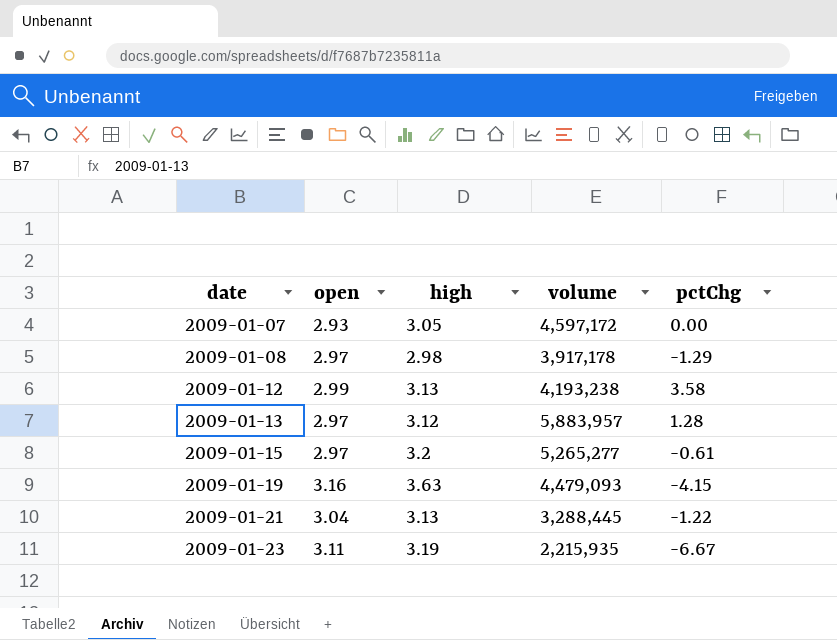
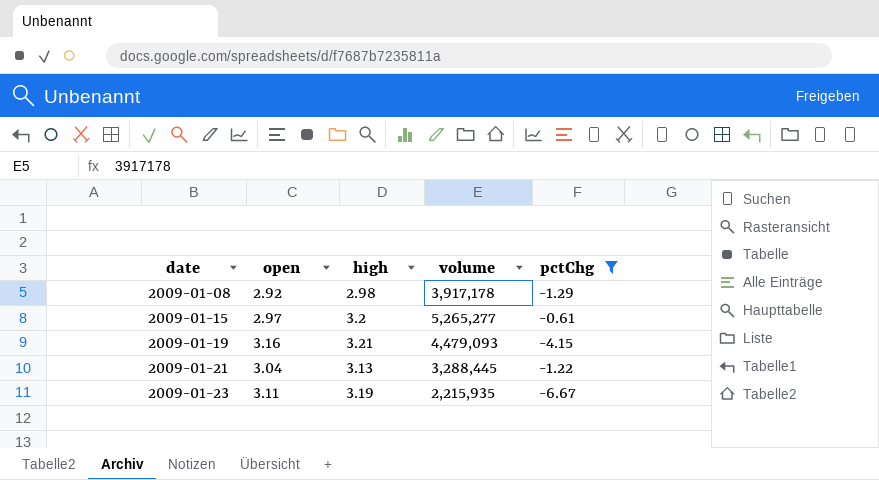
filter: none -> pctChg <= -0.61
2009-01-08 | open: 2.97 -> 2.92
2009-01-19 | high: 3.63 -> 3.21

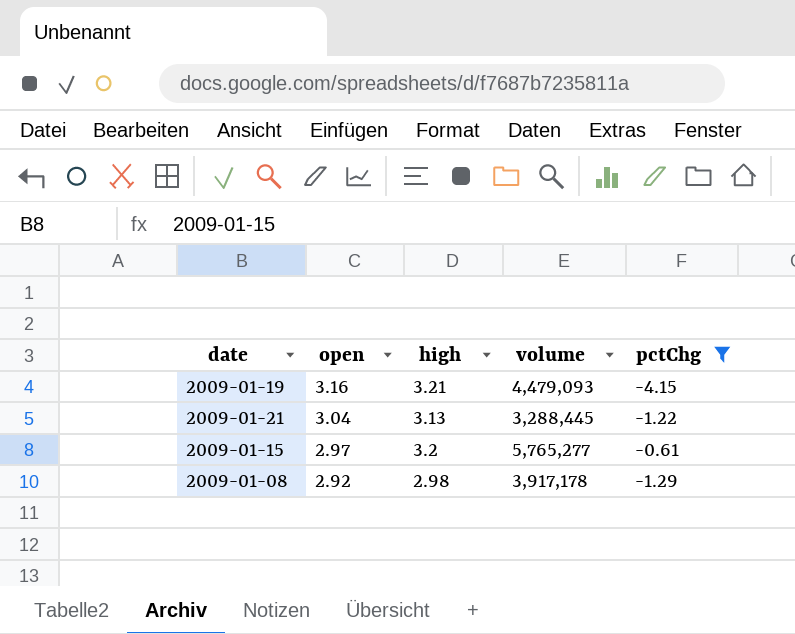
row order: date ascending -> open descending
row 2009-01-23: 3.11 | 3.19 | 2,215,935 | -6.67 -> none
2009-01-15 | volume: 5,265,277 -> 5,765,277

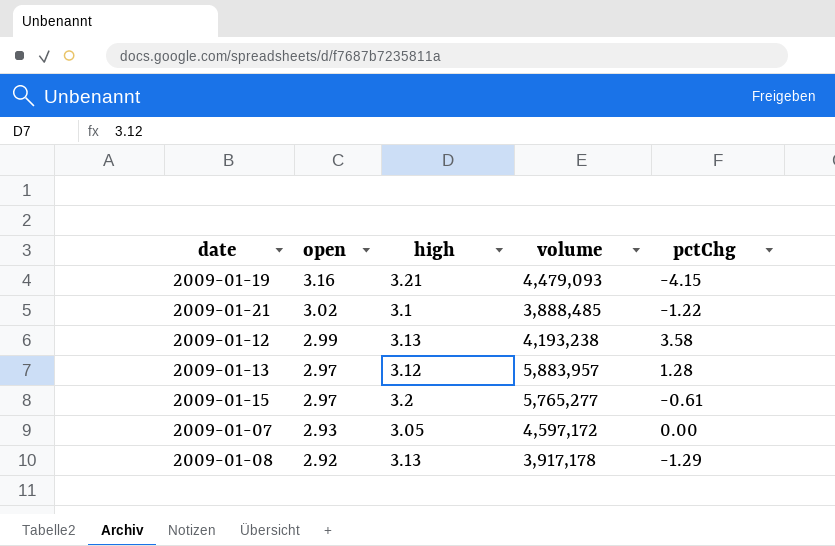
filter: pctChg <= -0.61 -> none
2009-01-21 | open: 3.04 -> 3.02
2009-01-21 | high: 3.13 -> 3.1
2009-01-21 | volume: 3,288,445 -> 3,888,485
2009-01-08 | high: 2.98 -> 3.13

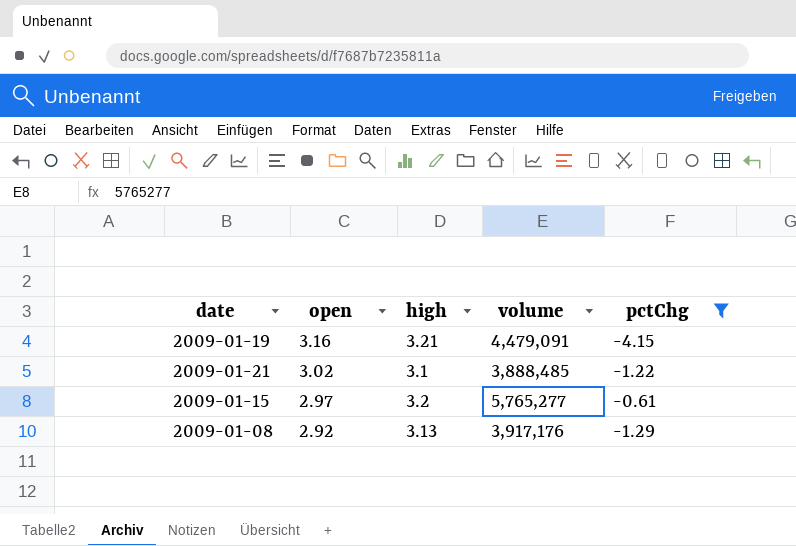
filter: none -> pctChg <= -0.61
2009-01-19 | volume: 4,479,093 -> 4,479,091
2009-01-08 | volume: 3,917,178 -> 3,917,176

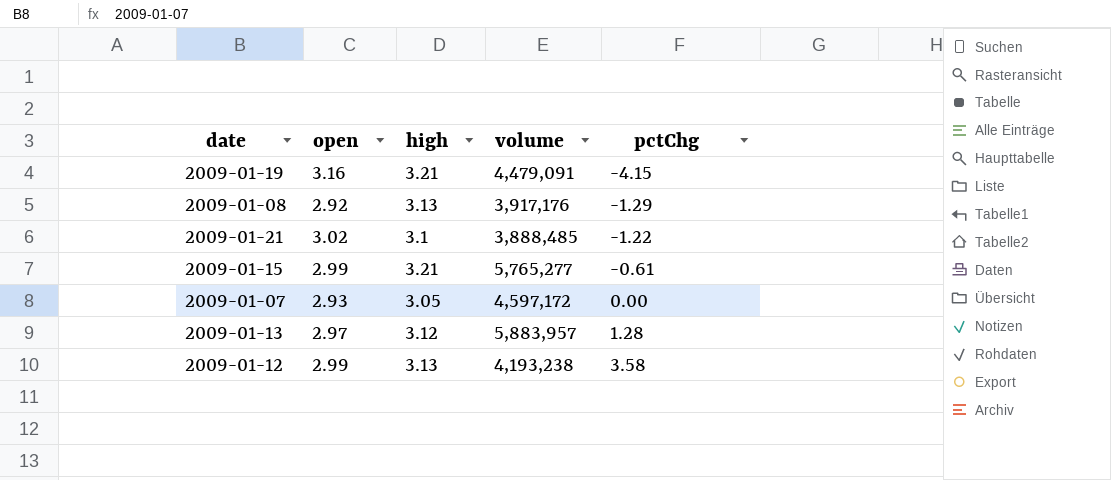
filter: pctChg <= -0.61 -> none
row order: open descending -> pctChg ascending
2009-01-15 | open: 2.97 -> 2.99
2009-01-15 | high: 3.2 -> 3.21

